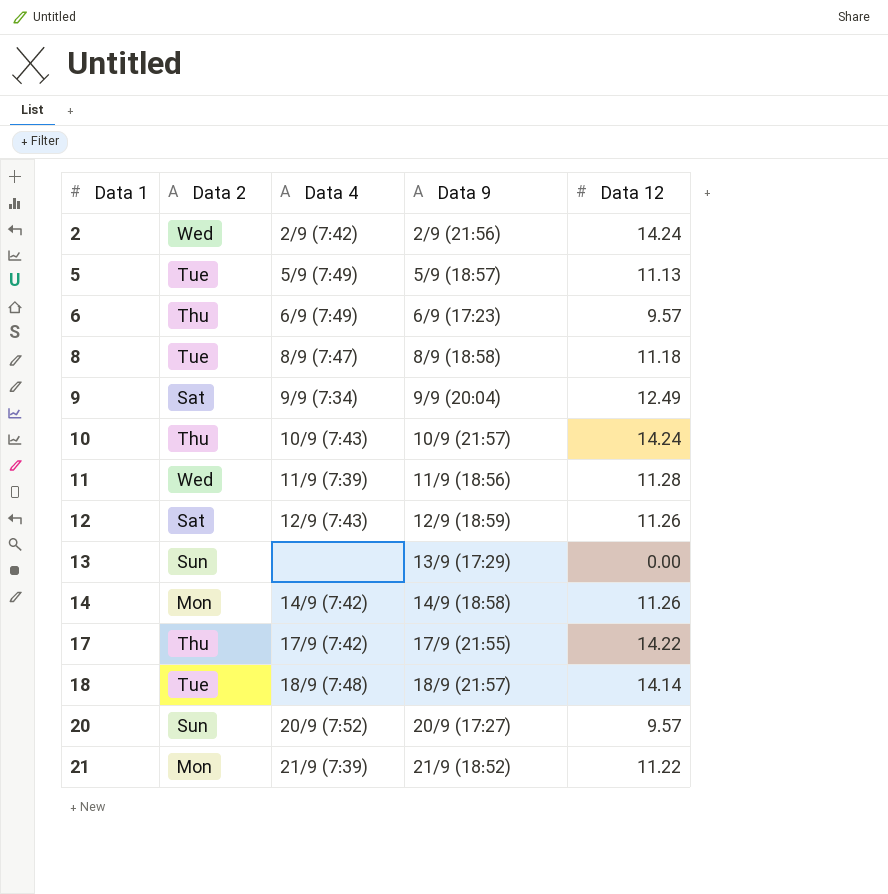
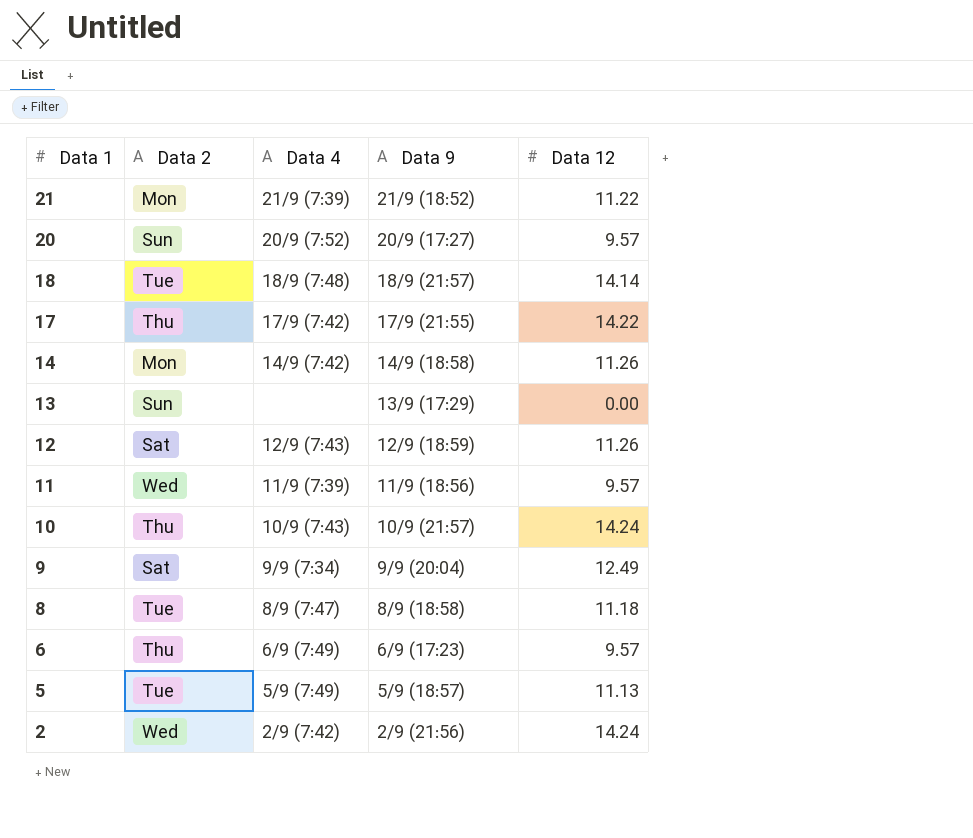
row order: Data 1 ascending -> Data 1 descending
11 | Data 12: 11.28 -> 9.57

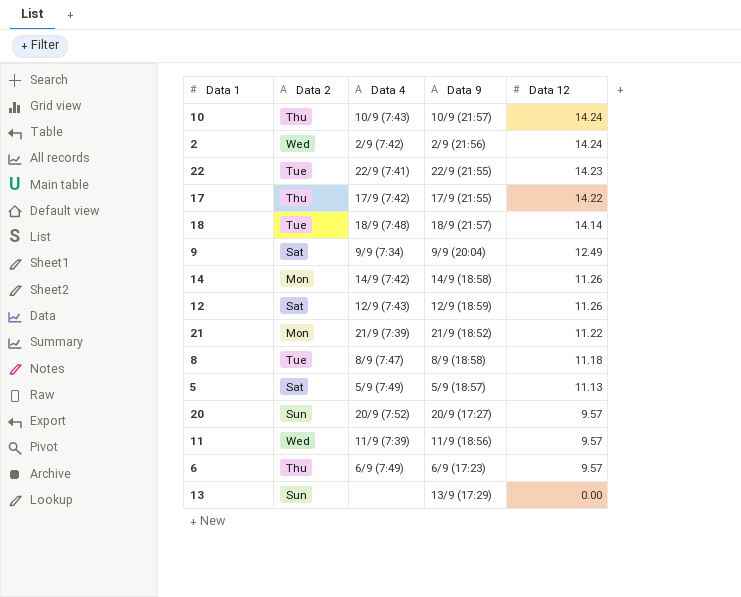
row order: Data 1 descending -> Data 12 descending
row 22: none -> Tue | 22/9 (7:41) | 22/9 (21:55) | 14.23
5 | Data 2: Tue -> Sat

